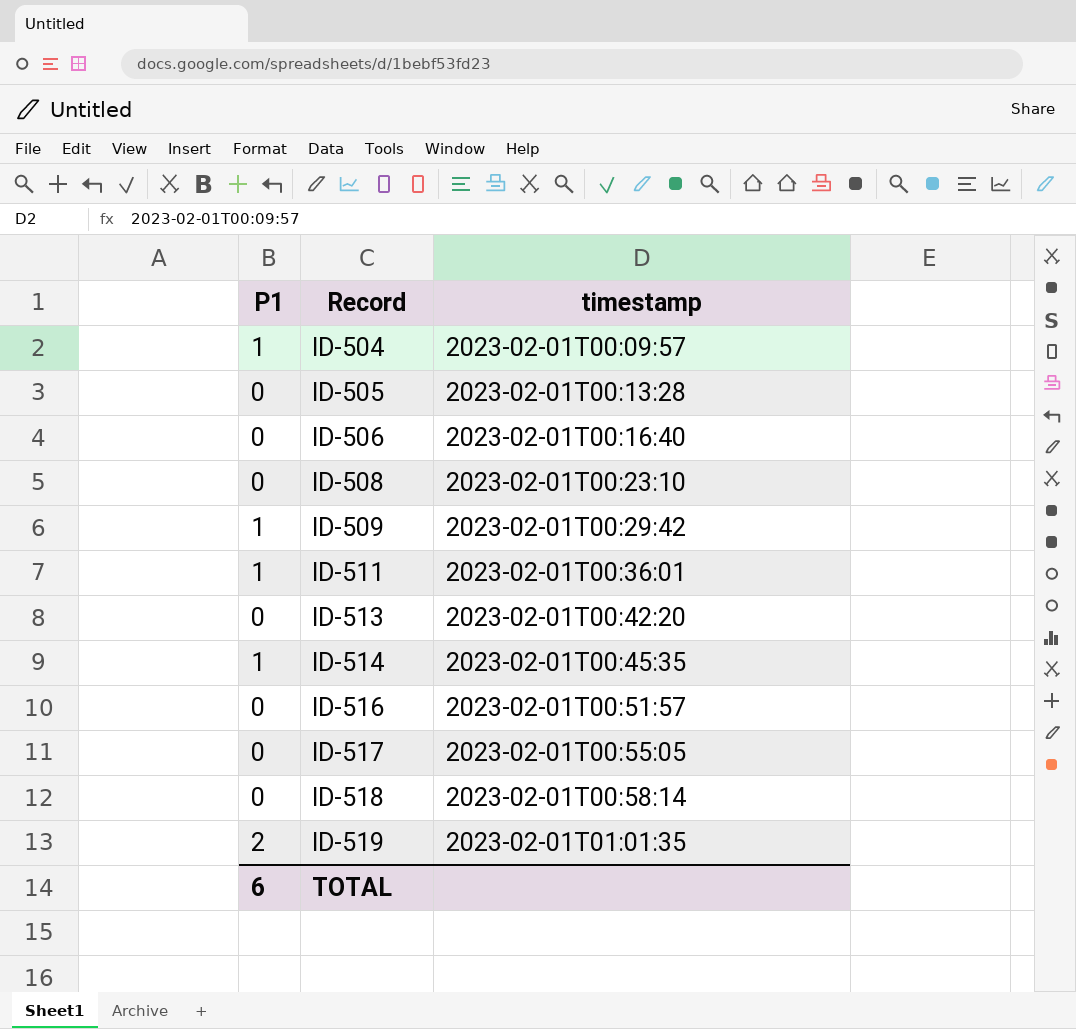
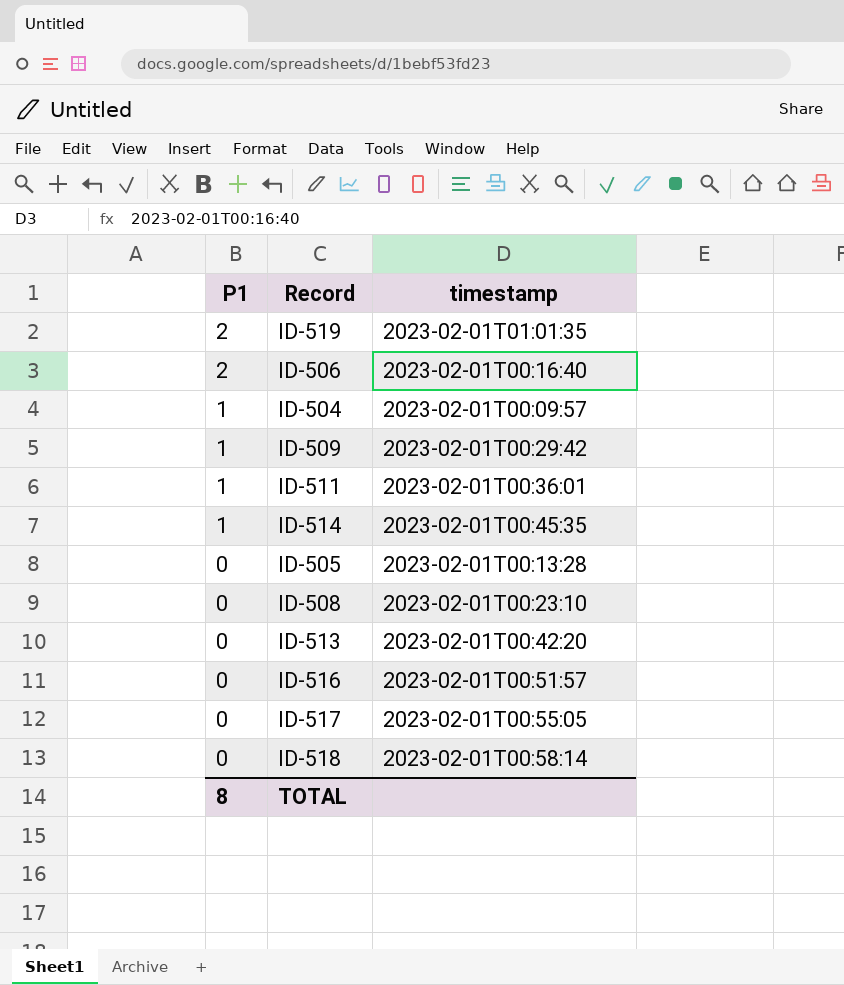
row order: Record ascending -> P1 descending
ID-506 | P1: 0 -> 2
TOTAL | P1: 6 -> 8

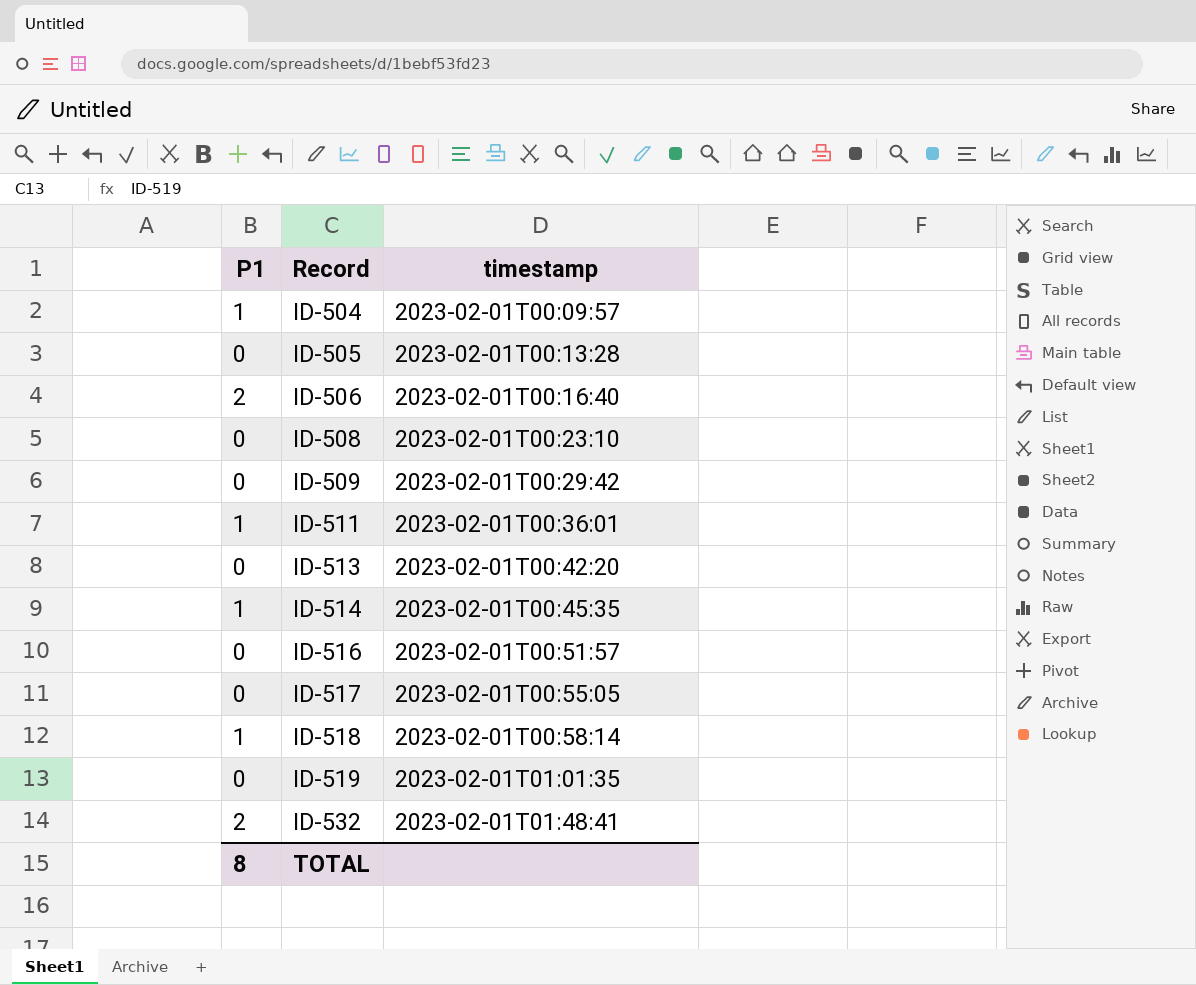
row order: P1 descending -> Record ascending
ID-509 | P1: 1 -> 0
ID-518 | P1: 0 -> 1
ID-519 | P1: 2 -> 0
row ID-532: none -> 2 | 2023-02-01T01:48:41

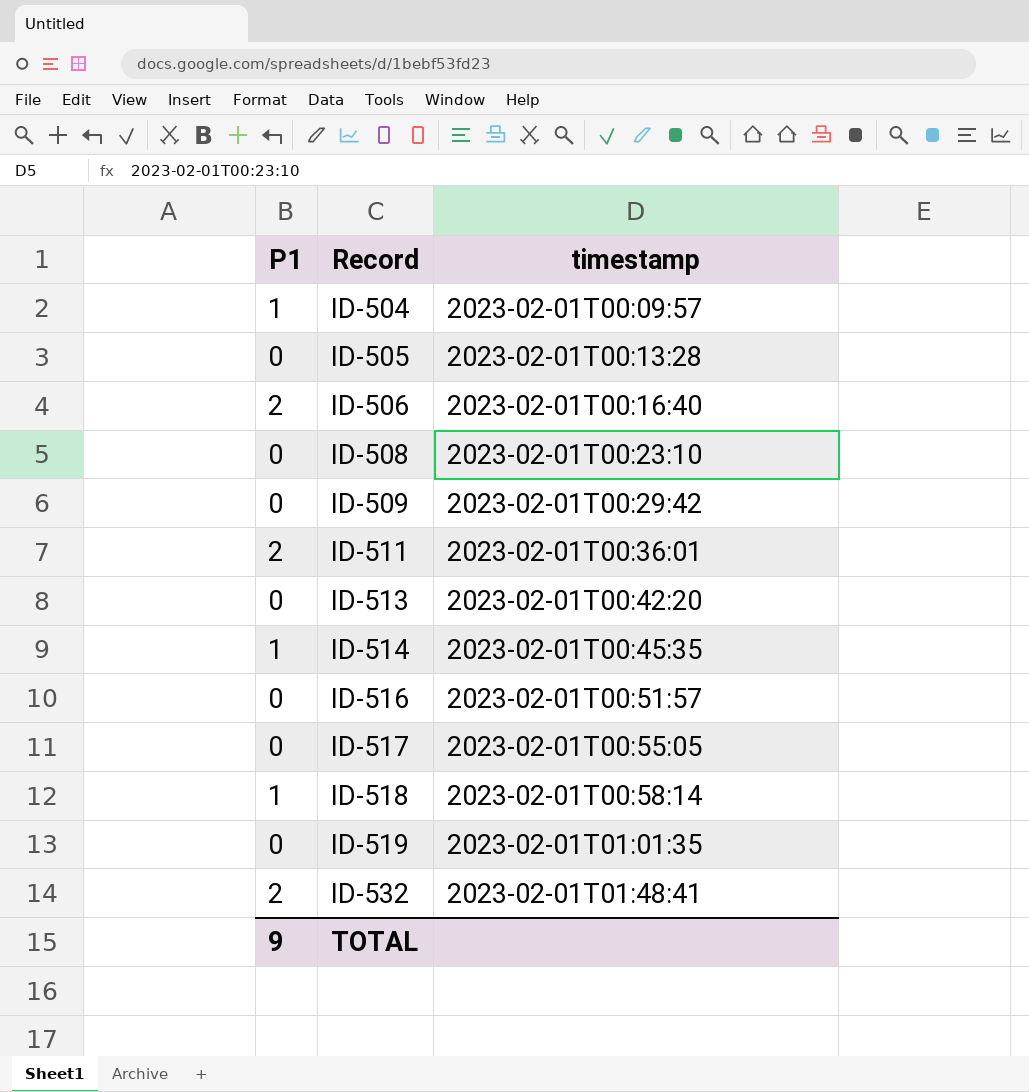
ID-511 | P1: 1 -> 2
TOTAL | P1: 8 -> 9

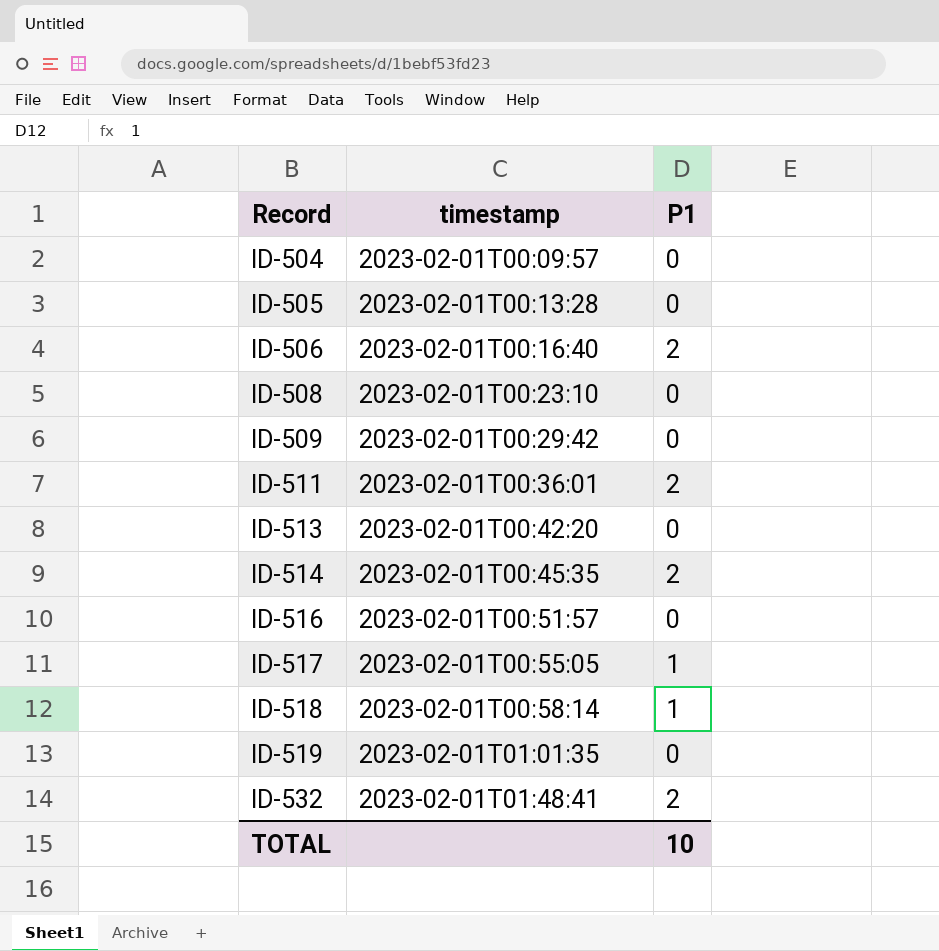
column P1 | position: 1 -> 3
ID-504 | P1: 1 -> 0
ID-514 | P1: 1 -> 2
ID-517 | P1: 0 -> 1
TOTAL | P1: 9 -> 10

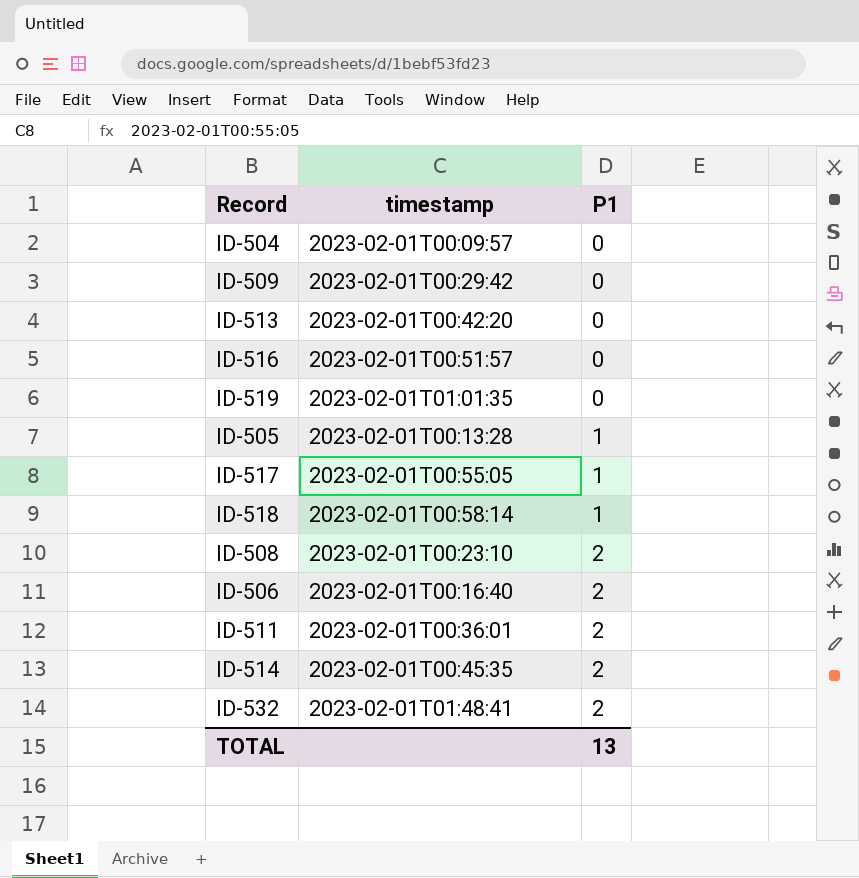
row order: Record ascending -> P1 ascending
ID-505 | P1: 0 -> 1
ID-508 | P1: 0 -> 2
TOTAL | P1: 10 -> 13

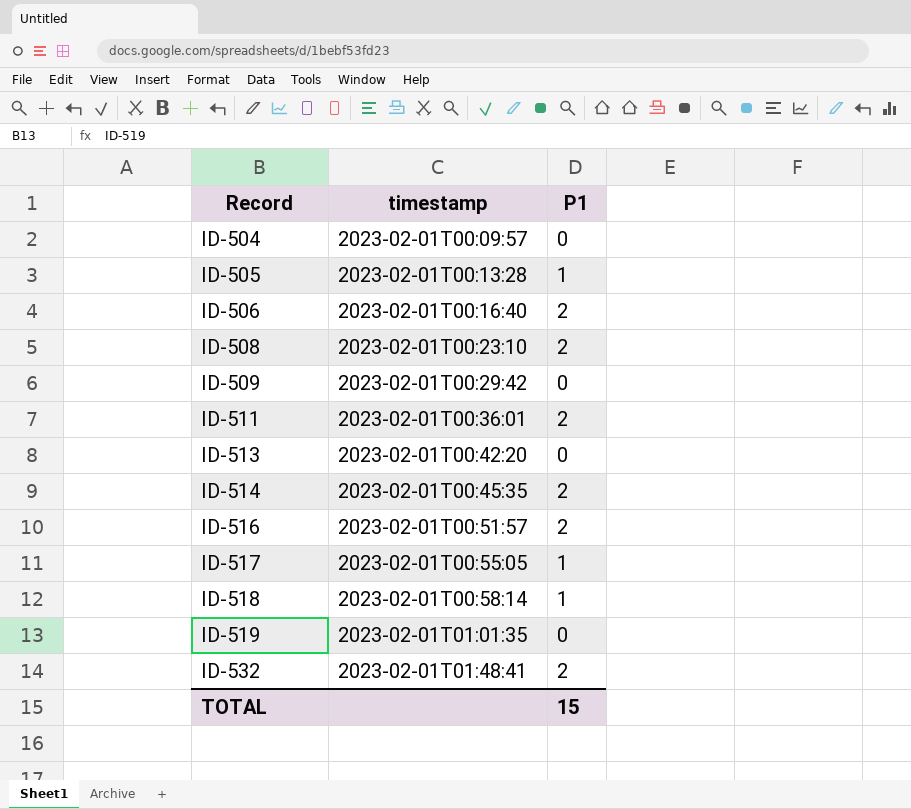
row order: P1 ascending -> Record ascending
ID-516 | P1: 0 -> 2
TOTAL | P1: 13 -> 15

